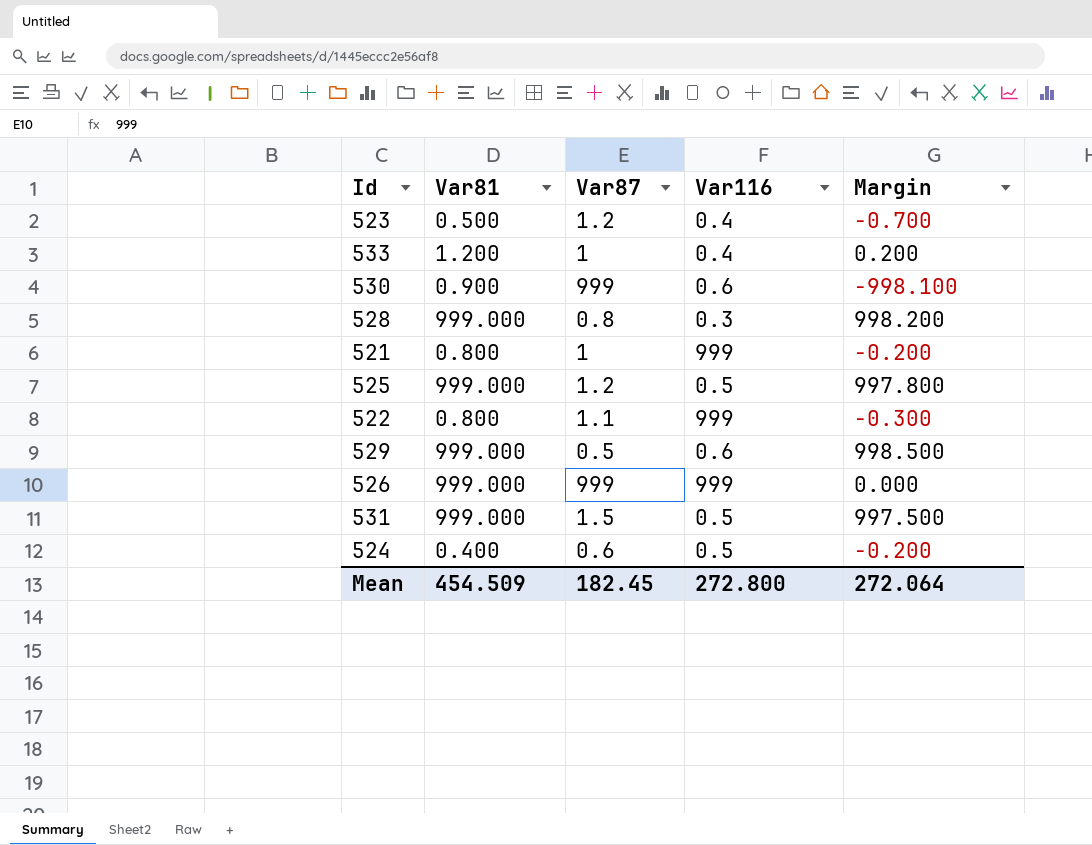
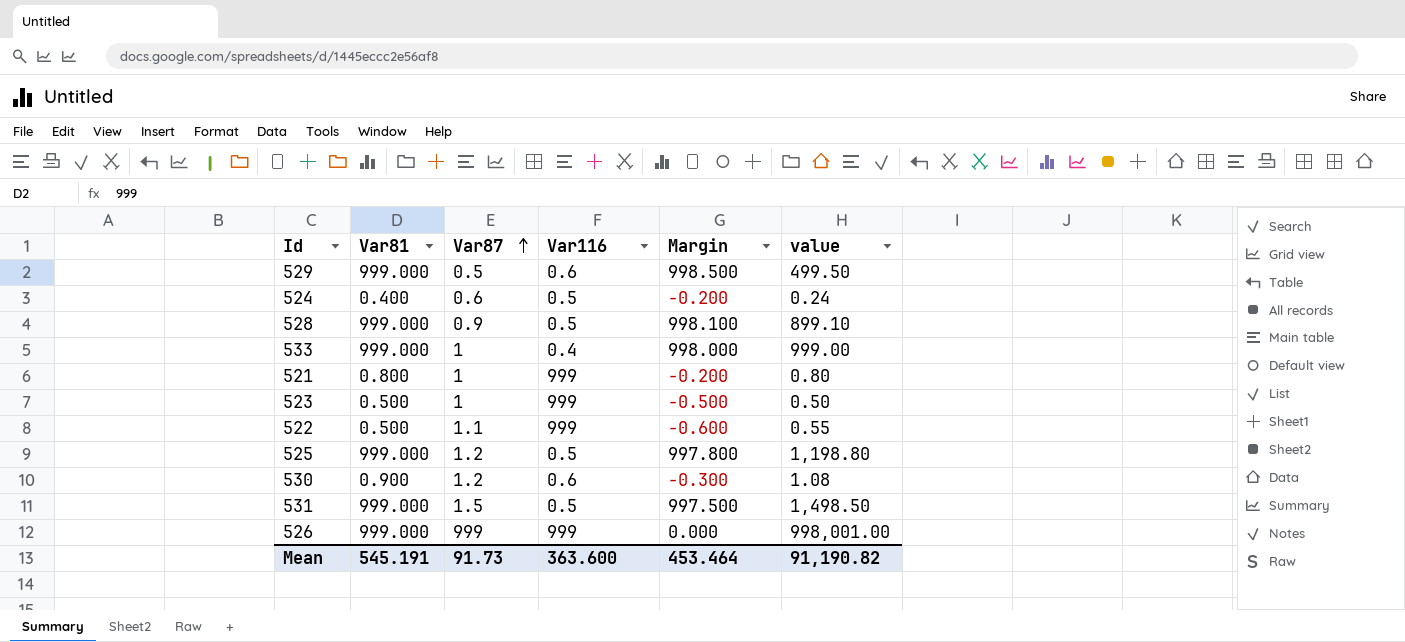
row order: none -> Var87 ascending
column value | formula: none -> [Var81] * [Var87]
528 | Var87: 0.8 -> 0.9
528 | Var116: 0.3 -> 0.5
528 | Margin: 998.200 -> 998.100
533 | Var81: 1.200 -> 999.000
533 | Margin: 0.200 -> 998.000
523 | Var87: 1.2 -> 1
523 | Var116: 0.4 -> 999
523 | Margin: -0.700 -> -0.500
522 | Var81: 0.800 -> 0.500
522 | Margin: -0.300 -> -0.600
530 | Var87: 999 -> 1.2
530 | Margin: -998.100 -> -0.300
Mean | Var81: 454.509 -> 545.191
Mean | Var87: 182.45 -> 91.73
Mean | Var116: 272.800 -> 363.600
Mean | Margin: 272.064 -> 453.464

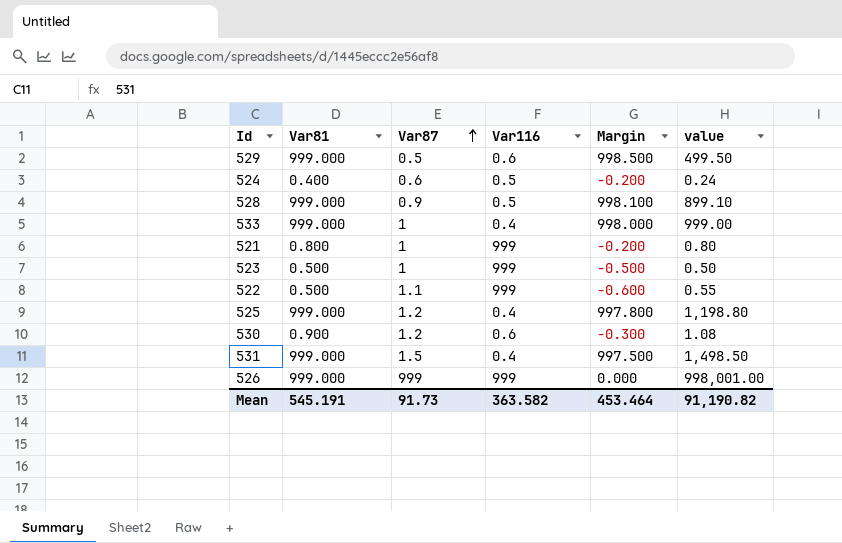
525 | Var116: 0.5 -> 0.4
531 | Var116: 0.5 -> 0.4
Mean | Var116: 363.600 -> 363.582

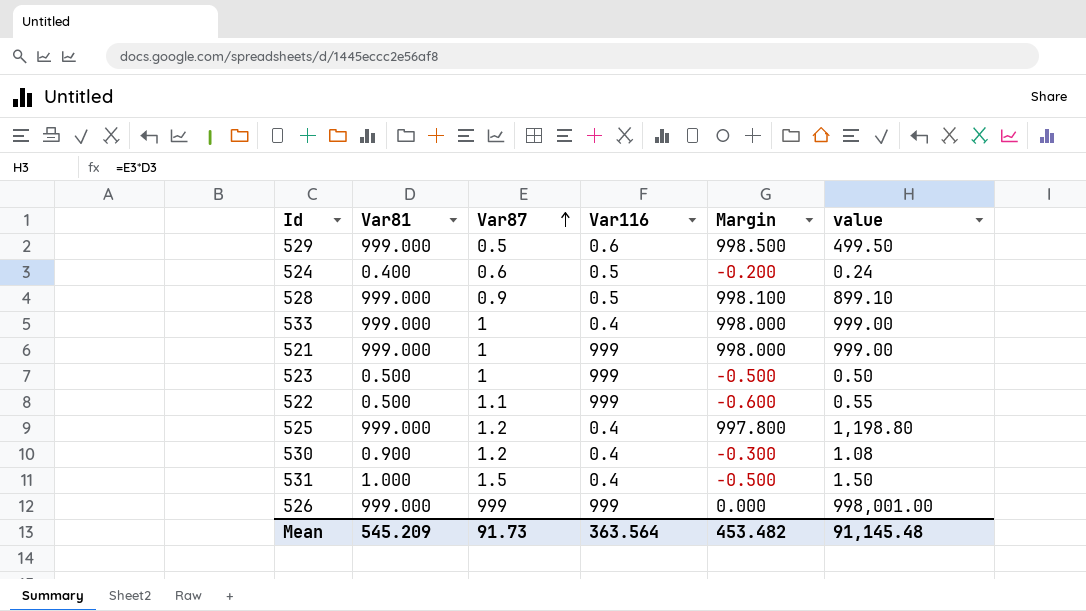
521 | Var81: 0.800 -> 999.000
521 | Margin: -0.200 -> 998.000
521 | value: 0.80 -> 999.00
530 | Var116: 0.6 -> 0.4
531 | Var81: 999.000 -> 1.000
531 | Margin: 997.500 -> -0.500
531 | value: 1,498.50 -> 1.50
Mean | Var81: 545.191 -> 545.209
Mean | Var116: 363.582 -> 363.564
Mean | Margin: 453.464 -> 453.482
Mean | value: 91,190.82 -> 91,145.48

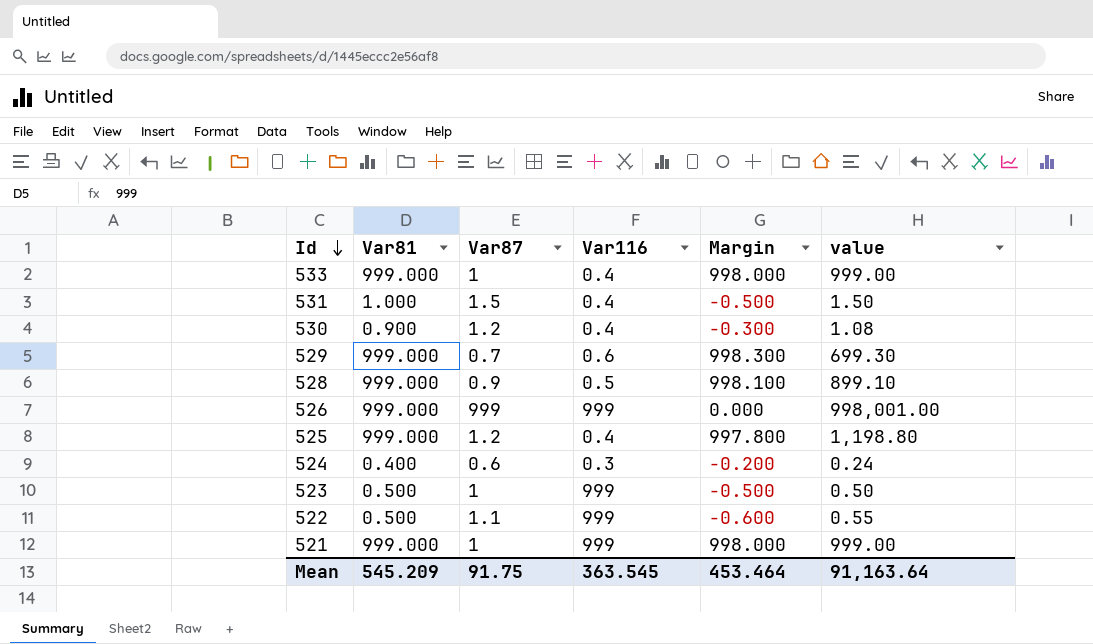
row order: Var87 ascending -> Id descending
529 | Var87: 0.5 -> 0.7
529 | Margin: 998.500 -> 998.300
529 | value: 499.50 -> 699.30
524 | Var116: 0.5 -> 0.3
Mean | Var87: 91.73 -> 91.75
Mean | Var116: 363.564 -> 363.545
Mean | Margin: 453.482 -> 453.464
Mean | value: 91,145.48 -> 91,163.64

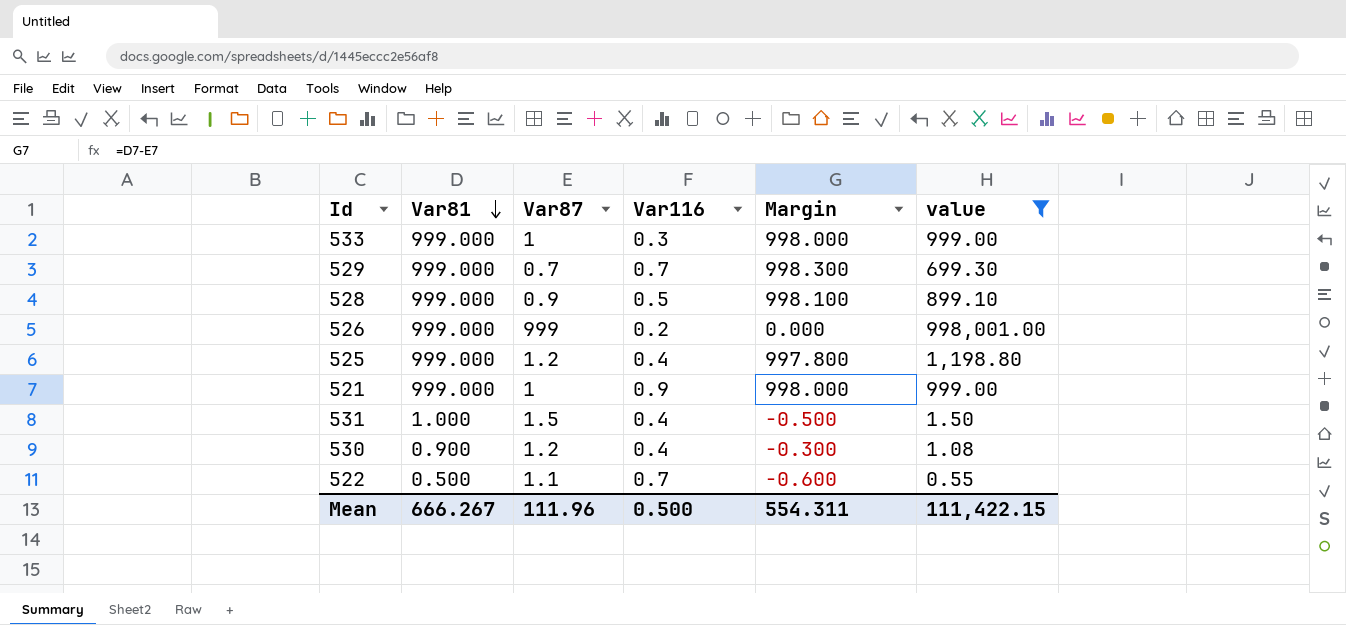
filter: none -> value >= 0.55
row order: Id descending -> Var81 descending
533 | Var116: 0.4 -> 0.3
529 | Var116: 0.6 -> 0.7
526 | Var116: 999 -> 0.2
521 | Var116: 999 -> 0.9
522 | Var116: 999 -> 0.7
Mean | Var81: 545.209 -> 666.267
Mean | Var87: 91.75 -> 111.96
Mean | Var116: 363.545 -> 0.500
Mean | Margin: 453.464 -> 554.311
Mean | value: 91,163.64 -> 111,422.15

